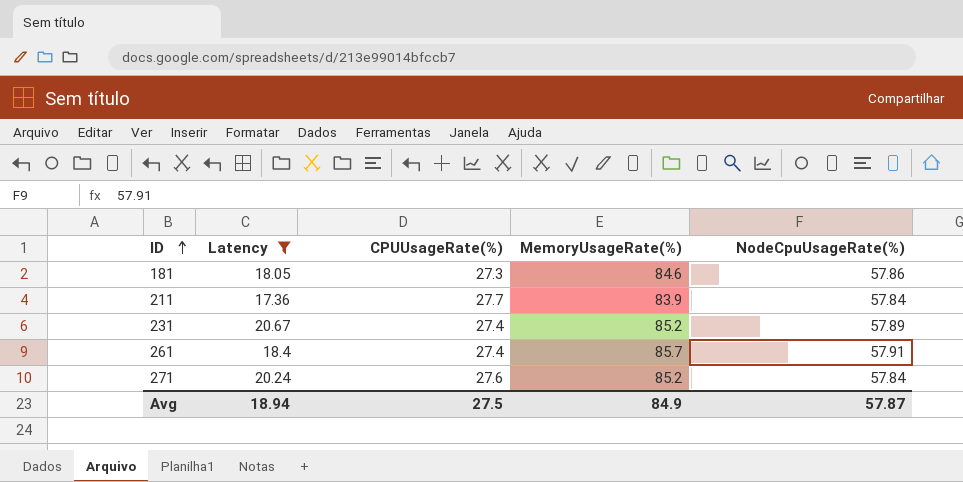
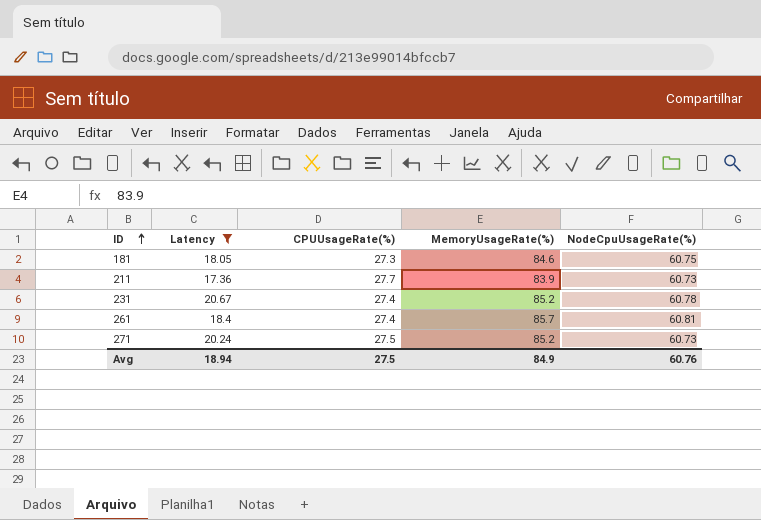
181 | NodeCpuUsageRate(%): 57.86 -> 60.75
211 | NodeCpuUsageRate(%): 57.84 -> 60.73
231 | NodeCpuUsageRate(%): 57.89 -> 60.78
261 | NodeCpuUsageRate(%): 57.91 -> 60.81
271 | CPUUsageRate(%): 27.6 -> 27.5
271 | NodeCpuUsageRate(%): 57.84 -> 60.73
Avg | NodeCpuUsageRate(%): 57.87 -> 60.76

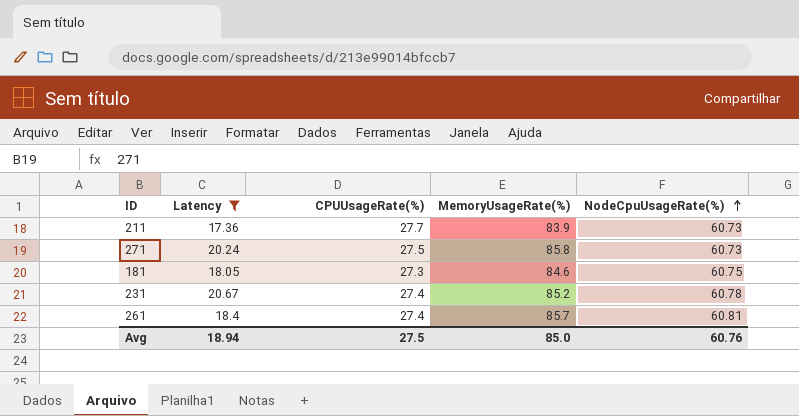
row order: ID ascending -> NodeCpuUsageRate(%) ascending
271 | MemoryUsageRate(%): 85.2 -> 85.8
Avg | MemoryUsageRate(%): 84.9 -> 85.0

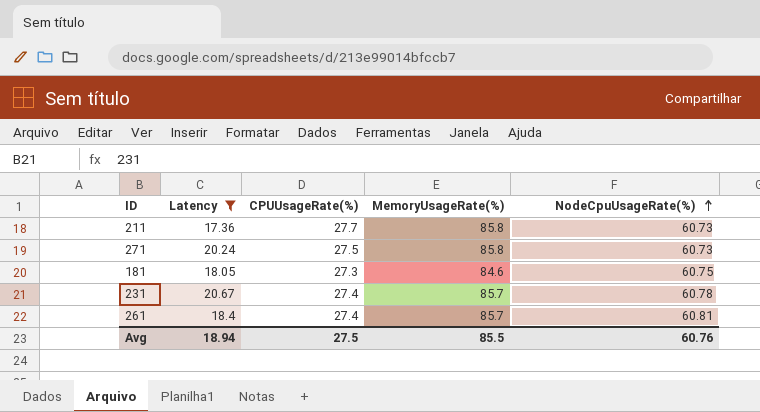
211 | MemoryUsageRate(%): 83.9 -> 85.8
231 | MemoryUsageRate(%): 85.2 -> 85.7
Avg | MemoryUsageRate(%): 85.0 -> 85.5

